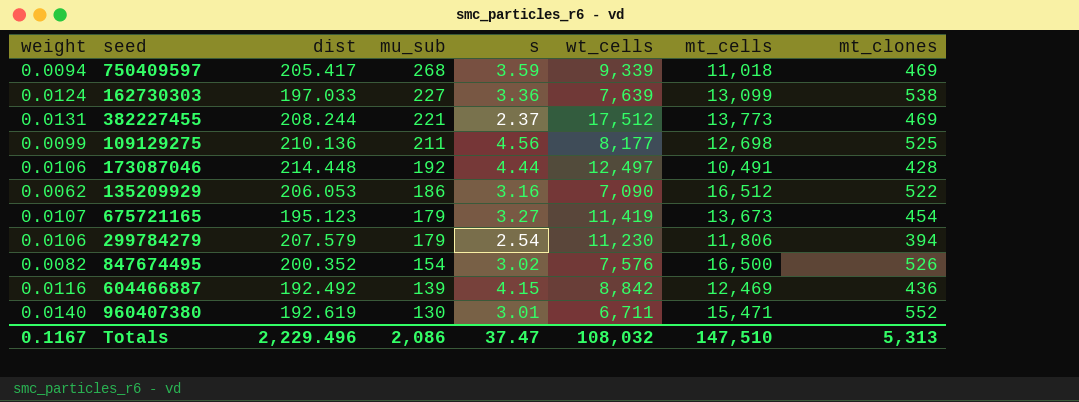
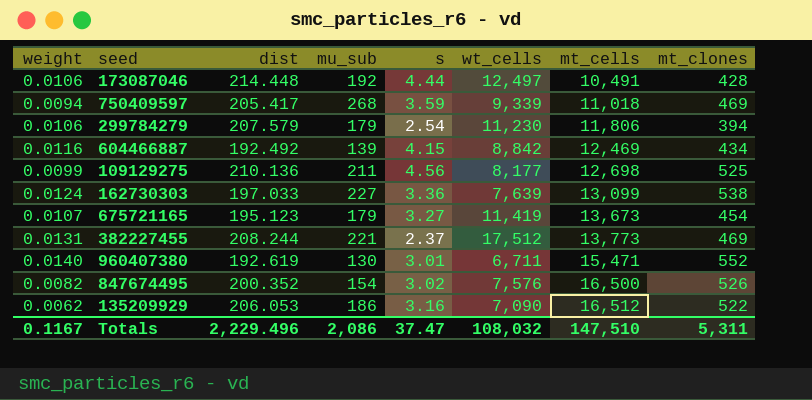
row order: mu_sub descending -> mt_cells ascending
604466887 | mt_clones: 436 -> 434
Totals | mt_clones: 5,313 -> 5,311

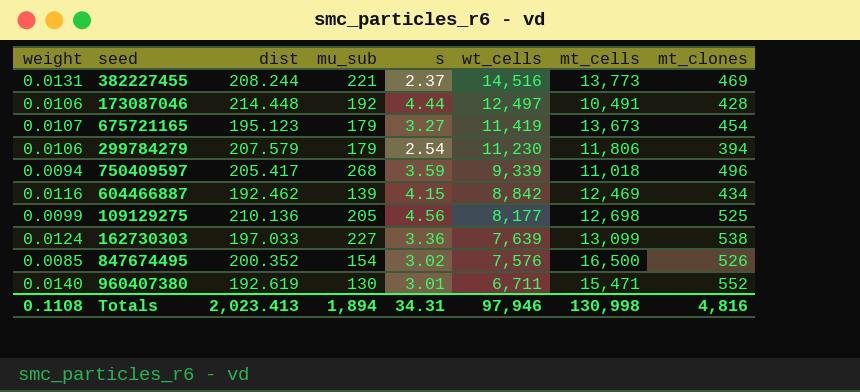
row order: mt_cells ascending -> wt_cells descending
row 135209929: 0.0062 | 206.053 | 186 | 3.16 | 7,090 | 16,512 | 522 -> none
382227455 | wt_cells: 17,512 -> 14,516
750409597 | mt_clones: 469 -> 496
604466887 | dist: 192.492 -> 192.462
109129275 | mu_sub: 211 -> 205
847674495 | weight: 0.0082 -> 0.0085
Totals | weight: 0.1167 -> 0.1108
Totals | dist: 2,229.496 -> 2,023.413
Totals | mu_sub: 2,086 -> 1,894
Totals | s: 37.47 -> 34.31
Totals | wt_cells: 108,032 -> 97,946
Totals | mt_cells: 147,510 -> 130,998
Totals | mt_clones: 5,311 -> 4,816

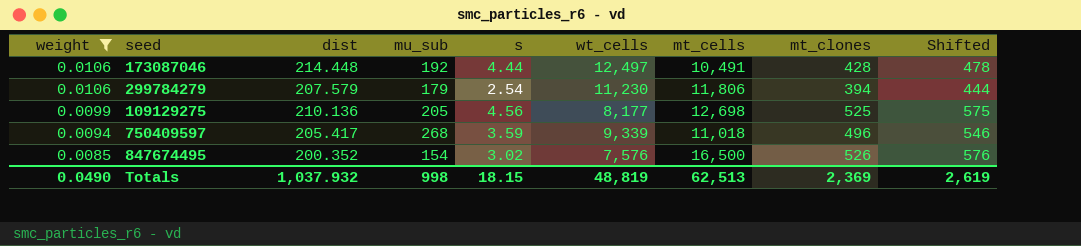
filter: none -> weight <= 0.0106
row order: wt_cells descending -> weight descending
column Shifted | formula: none -> [mt_clones] + 50
Totals | weight: 0.1108 -> 0.0490
Totals | dist: 2,023.413 -> 1,037.932
Totals | mu_sub: 1,894 -> 998
Totals | s: 34.31 -> 18.15
Totals | wt_cells: 97,946 -> 48,819
Totals | mt_cells: 130,998 -> 62,513
Totals | mt_clones: 4,816 -> 2,369

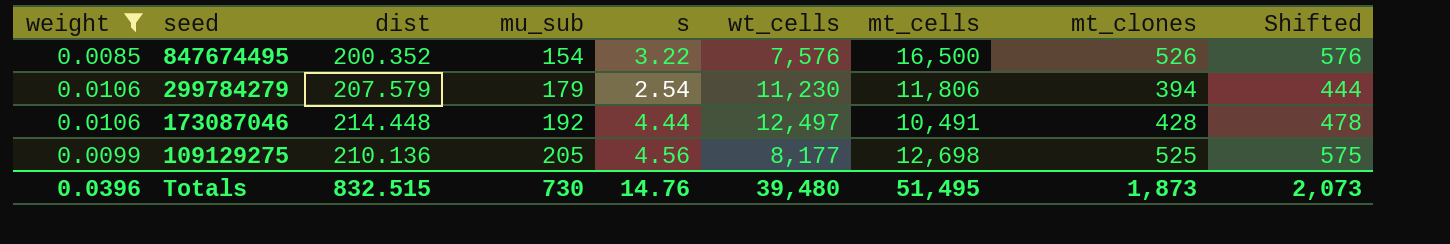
row order: weight descending -> seed descending
row 750409597: 0.0094 | 205.417 | 268 | 3.59 | 9,339 | 11,018 | 496 | 546 -> none
847674495 | s: 3.02 -> 3.22
Totals | weight: 0.0490 -> 0.0396
Totals | dist: 1,037.932 -> 832.515
Totals | mu_sub: 998 -> 730
Totals | s: 18.15 -> 14.76
Totals | wt_cells: 48,819 -> 39,480
Totals | mt_cells: 62,513 -> 51,495
Totals | mt_clones: 2,369 -> 1,873
Totals | Shifted: 2,619 -> 2,073

